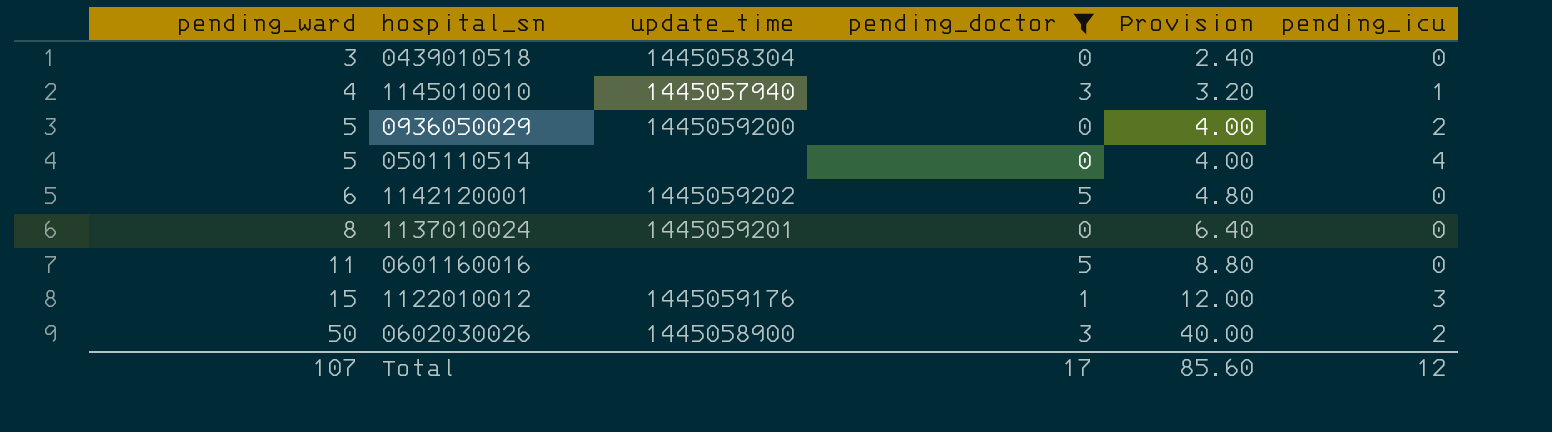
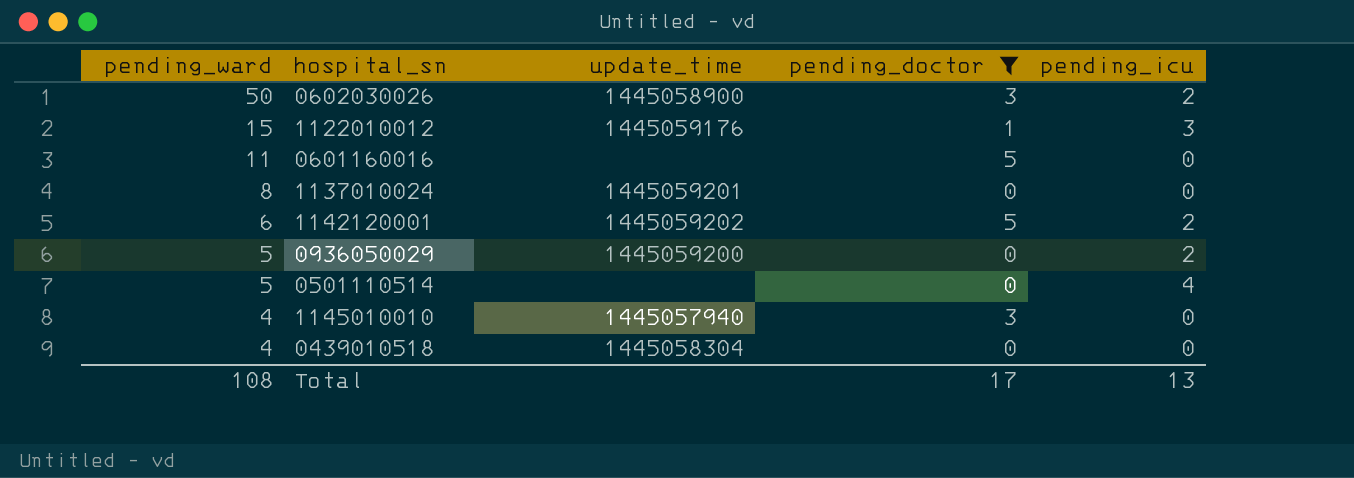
row order: pending_ward ascending -> pending_ward descending
column Provision | formula: [pending_ward] * 0.8 -> none
1142120001 | pending_icu: 0 -> 2
1145010010 | pending_icu: 1 -> 0
0439010518 | pending_ward: 3 -> 4
Total | pending_ward: 107 -> 108
Total | pending_icu: 12 -> 13

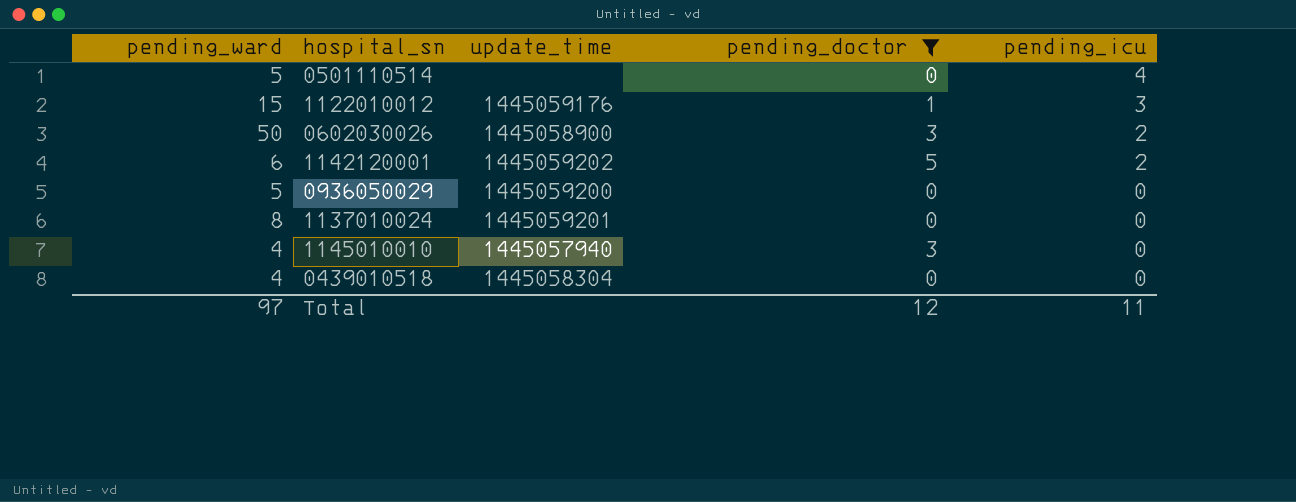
row order: pending_ward descending -> pending_icu descending
row 0601160016: 11 | none | 5 | 0 -> none
0936050029 | pending_icu: 2 -> 0
Total | pending_ward: 108 -> 97
Total | pending_doctor: 17 -> 12
Total | pending_icu: 13 -> 11

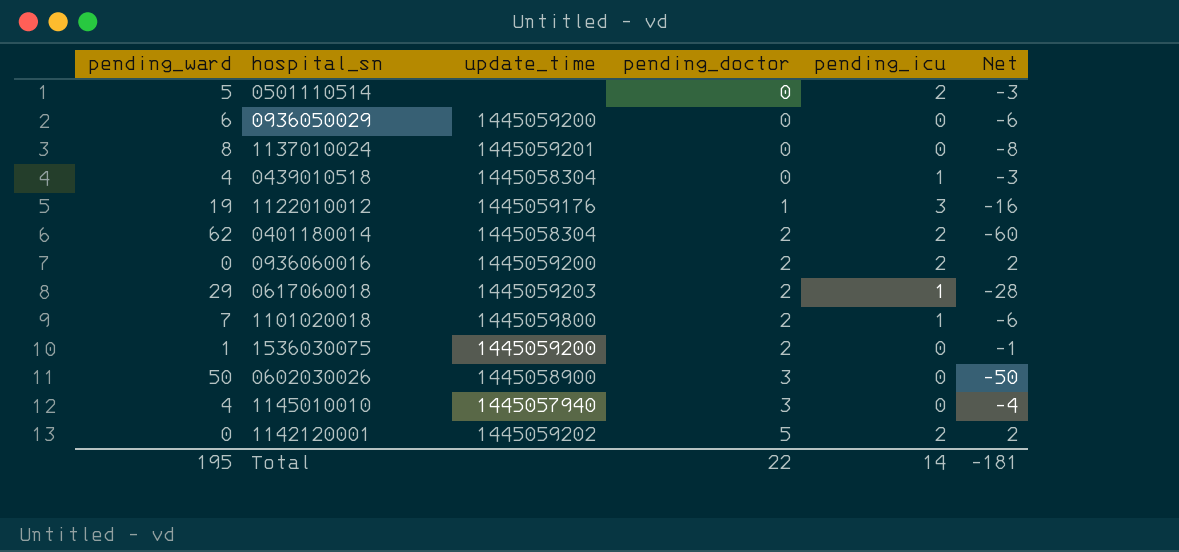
filter: pending_doctor != 2 -> none
row order: pending_icu descending -> pending_doctor ascending
column Net | formula: none -> [pending_icu] - [pending_ward]
0501110514 | pending_icu: 4 -> 2
0936050029 | pending_ward: 5 -> 6
0439010518 | pending_icu: 0 -> 1
1122010012 | pending_ward: 15 -> 19
0602030026 | pending_icu: 2 -> 0
1142120001 | pending_ward: 6 -> 0
Total | pending_ward: 97 -> 195
Total | pending_doctor: 12 -> 22
Total | pending_icu: 11 -> 14

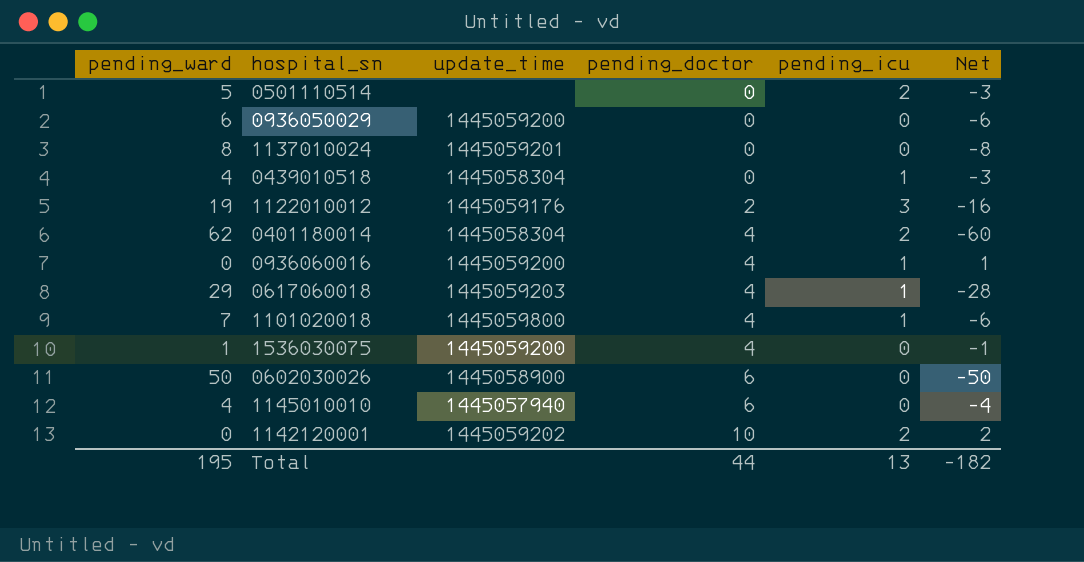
1122010012 | pending_doctor: 1 -> 2
0401180014 | pending_doctor: 2 -> 4
0936060016 | pending_doctor: 2 -> 4
0936060016 | pending_icu: 2 -> 1
0936060016 | Net: 2 -> 1
0617060018 | pending_doctor: 2 -> 4
1101020018 | pending_doctor: 2 -> 4
1536030075 | pending_doctor: 2 -> 4
0602030026 | pending_doctor: 3 -> 6
1145010010 | pending_doctor: 3 -> 6
1142120001 | pending_doctor: 5 -> 10
Total | pending_doctor: 22 -> 44
Total | pending_icu: 14 -> 13
Total | Net: -181 -> -182

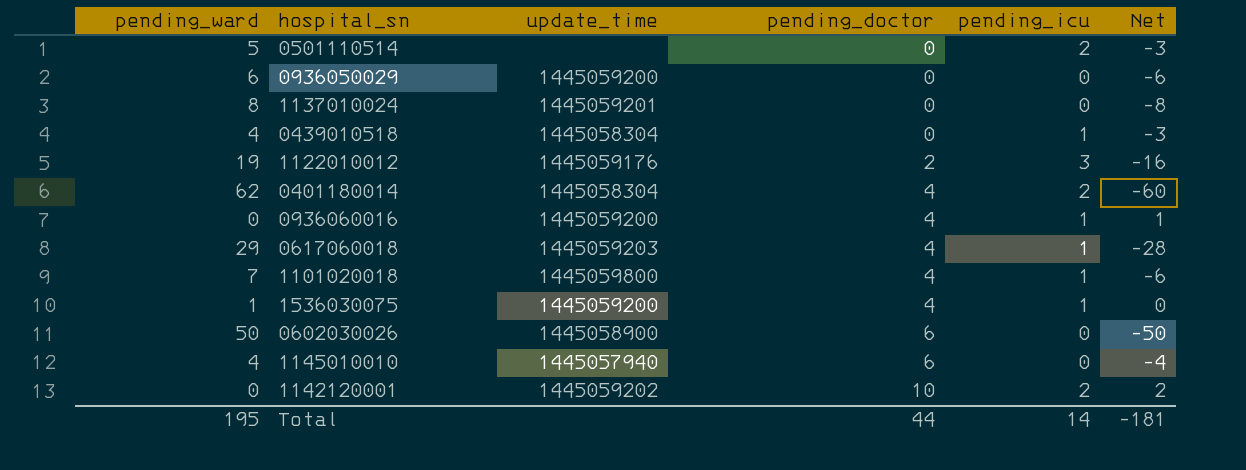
1536030075 | pending_icu: 0 -> 1
1536030075 | Net: -1 -> 0
Total | pending_icu: 13 -> 14
Total | Net: -182 -> -181

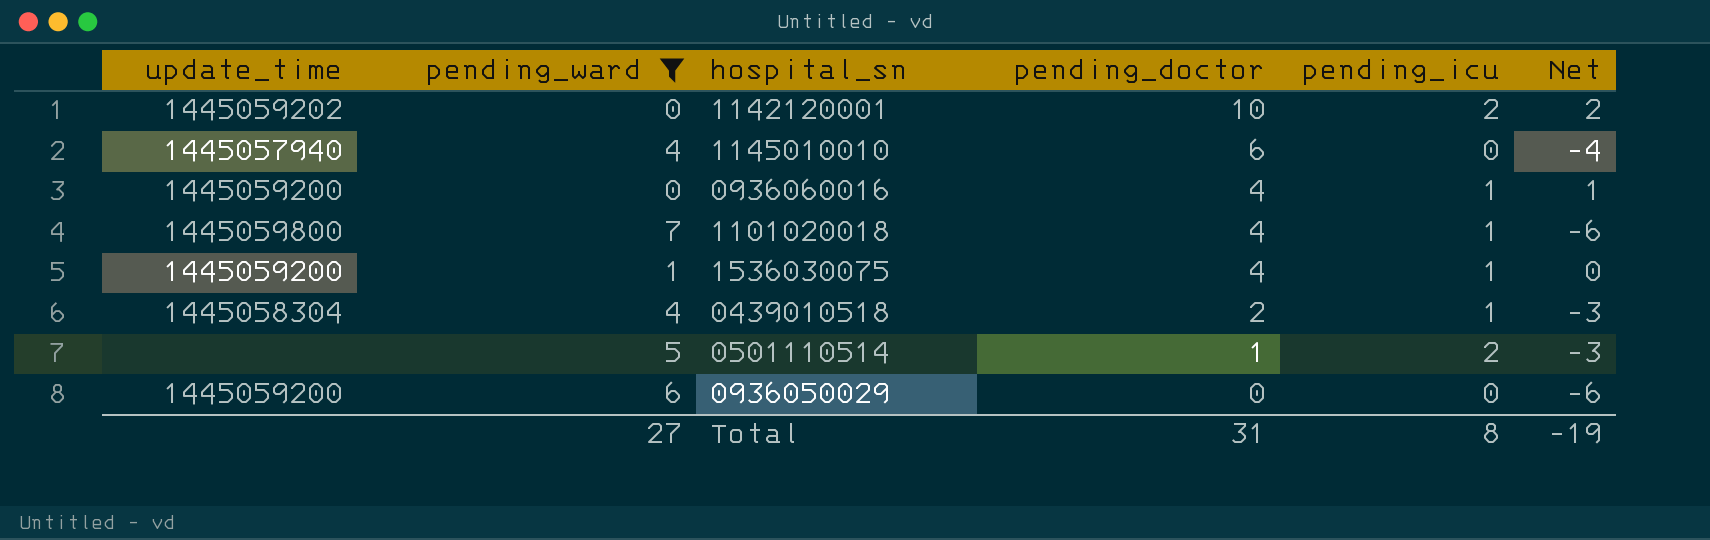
filter: none -> pending_ward <= 7
row order: pending_doctor ascending -> pending_doctor descending
column update_time | position: 3 -> 1
0439010518 | pending_doctor: 0 -> 2
0501110514 | pending_doctor: 0 -> 1
Total | pending_ward: 195 -> 27
Total | pending_doctor: 44 -> 31
Total | pending_icu: 14 -> 8
Total | Net: -181 -> -19

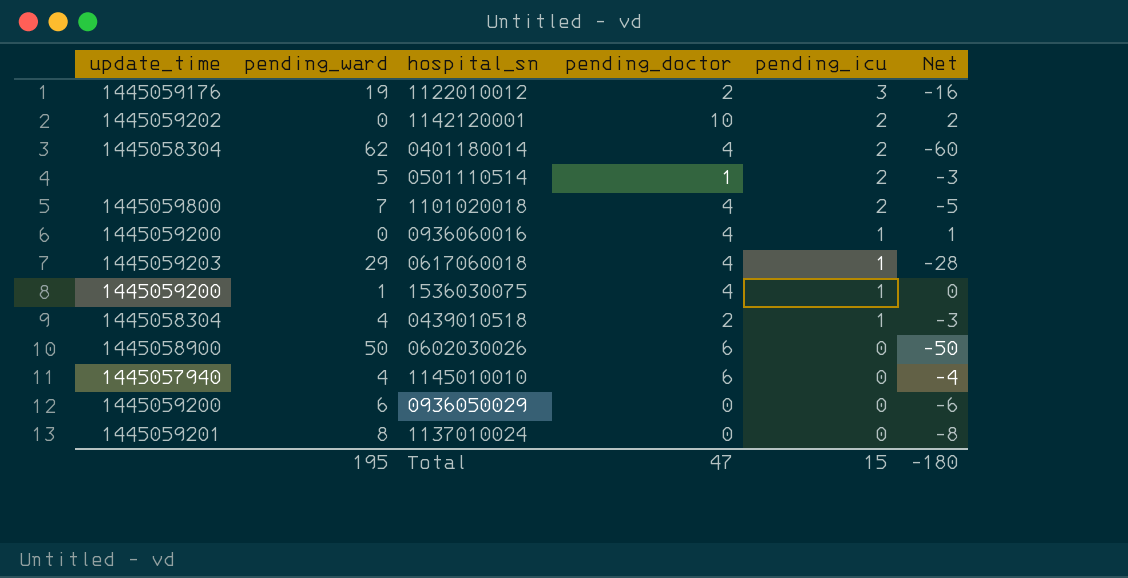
filter: pending_ward <= 7 -> none
row order: pending_doctor descending -> pending_icu descending
1101020018 | pending_icu: 1 -> 2
1101020018 | Net: -6 -> -5
Total | pending_ward: 27 -> 195
Total | pending_doctor: 31 -> 47
Total | pending_icu: 8 -> 15
Total | Net: -19 -> -180

